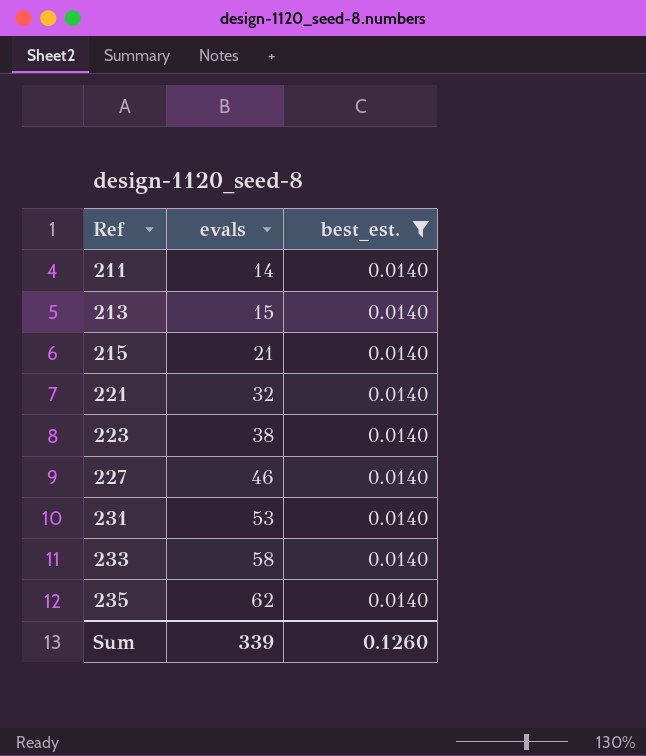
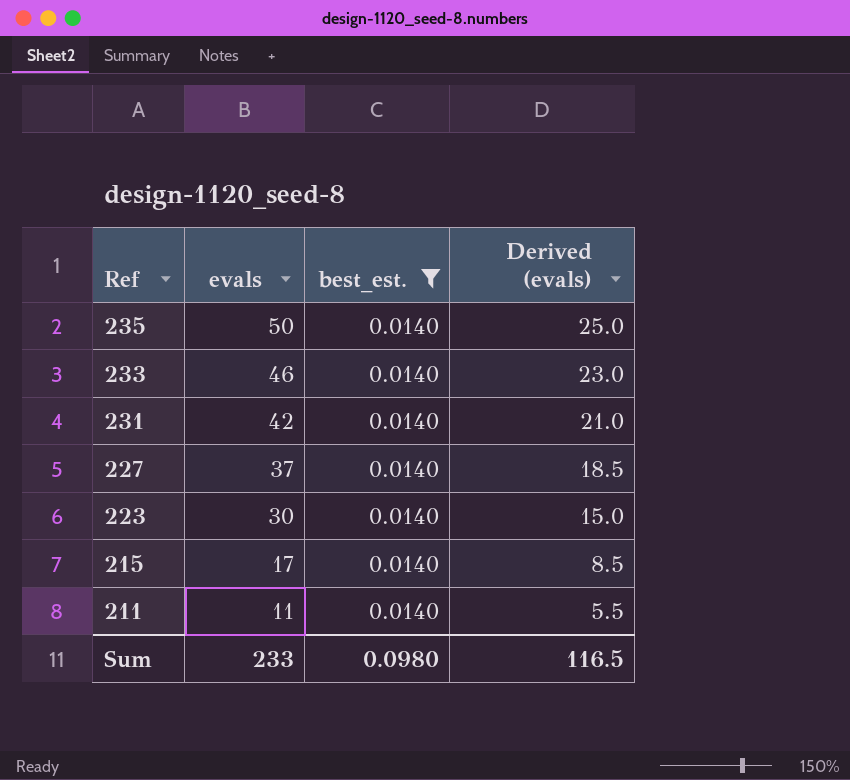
row order: Ref ascending -> Ref descending
column Derived (evals) | formula: none -> [evals] * 0.5
row 213: 15 | 0.0140 -> none
row 221: 32 | 0.0140 -> none
235 | evals: 62 -> 50
233 | evals: 58 -> 46
231 | evals: 53 -> 42
227 | evals: 46 -> 37
223 | evals: 38 -> 30
215 | evals: 21 -> 17
211 | evals: 14 -> 11
Sum | evals: 339 -> 233
Sum | best_est.: 0.1260 -> 0.0980

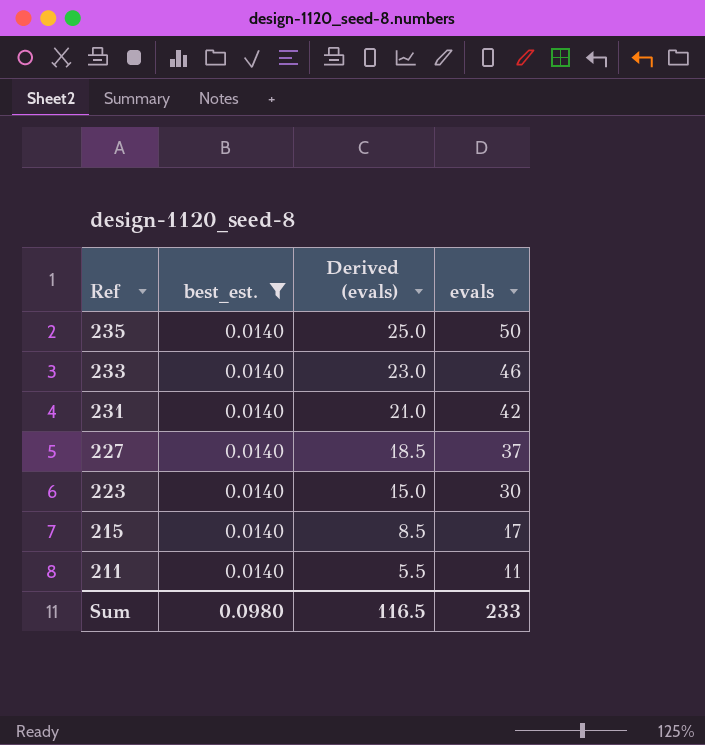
column evals | position: 2 -> 4

